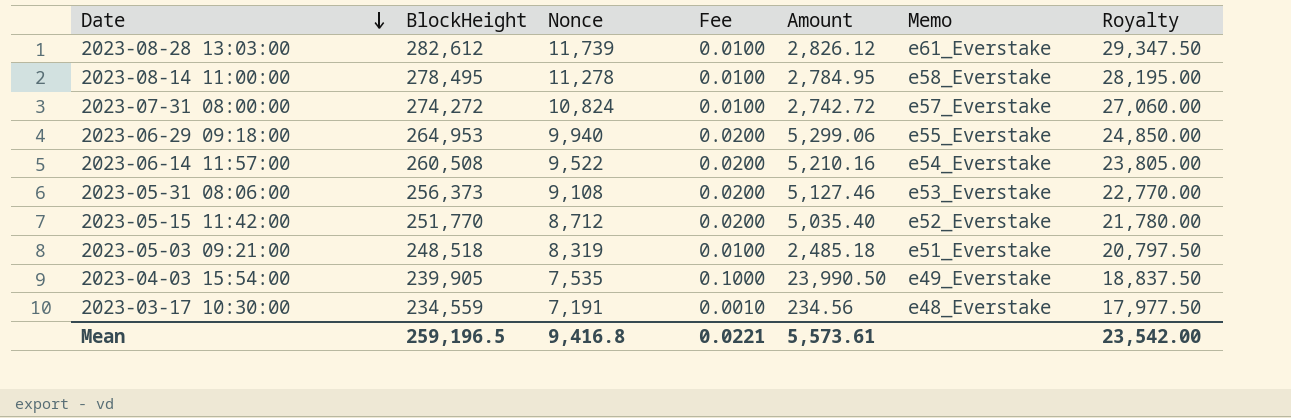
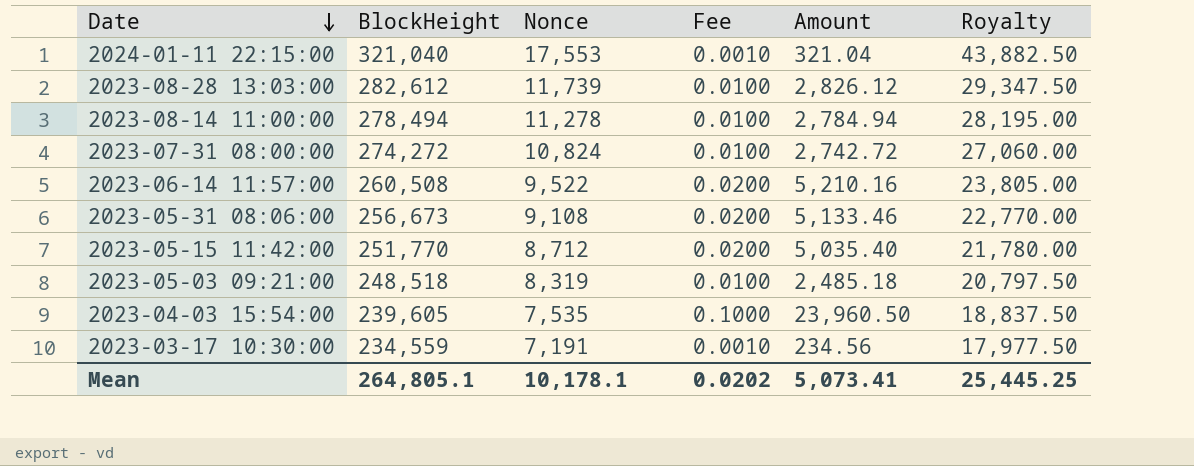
column Memo | position: 6 -> none
row 2023-06-29 09:18:00: 264,953 | 9,940 | 0.0200 | 5,299.06 | e55_Everstake | 24,850.00 -> none
row 2024-01-11 22:15:00: none -> 321,040 | 17,553 | 0.0010 | 321.04 | 43,882.50
2023-08-14 11:00:00 | BlockHeight: 278,495 -> 278,494
2023-08-14 11:00:00 | Amount: 2,784.95 -> 2,784.94
2023-05-31 08:06:00 | BlockHeight: 256,373 -> 256,673
2023-05-31 08:06:00 | Amount: 5,127.46 -> 5,133.46
2023-04-03 15:54:00 | BlockHeight: 239,905 -> 239,605
2023-04-03 15:54:00 | Amount: 23,990.50 -> 23,960.50
Mean | BlockHeight: 259,196.5 -> 264,805.1
Mean | Nonce: 9,416.8 -> 10,178.1
Mean | Fee: 0.0221 -> 0.0202
Mean | Amount: 5,573.61 -> 5,073.41
Mean | Royalty: 23,542.00 -> 25,445.25

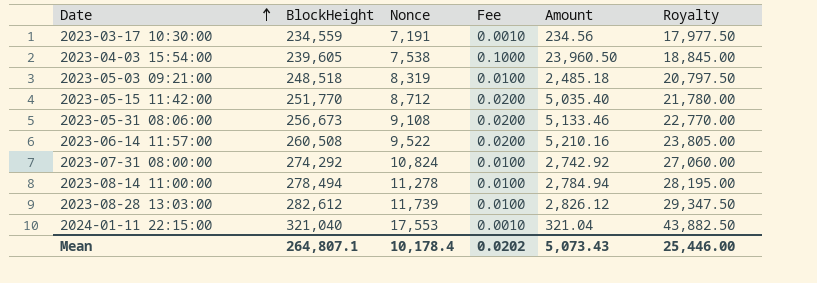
row order: Date descending -> Date ascending
2023-04-03 15:54:00 | Nonce: 7,535 -> 7,538
2023-04-03 15:54:00 | Royalty: 18,837.50 -> 18,845.00
2023-07-31 08:00:00 | BlockHeight: 274,272 -> 274,292
2023-07-31 08:00:00 | Amount: 2,742.72 -> 2,742.92
Mean | BlockHeight: 264,805.1 -> 264,807.1
Mean | Nonce: 10,178.1 -> 10,178.4
Mean | Amount: 5,073.41 -> 5,073.43
Mean | Royalty: 25,445.25 -> 25,446.00

